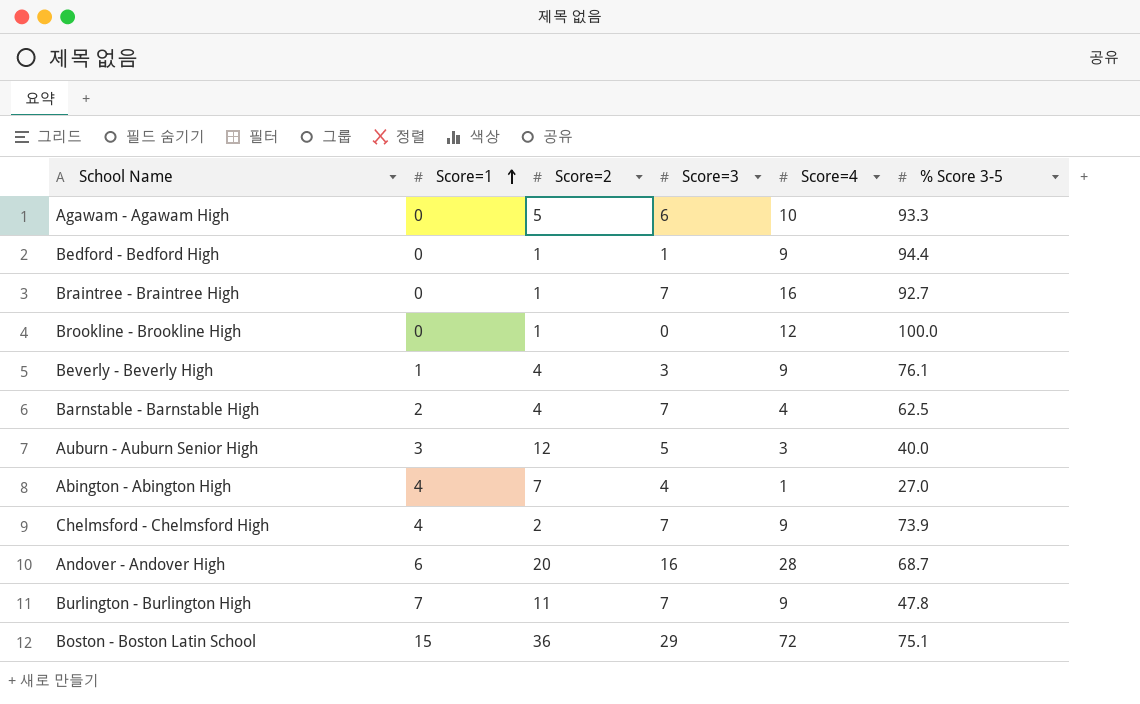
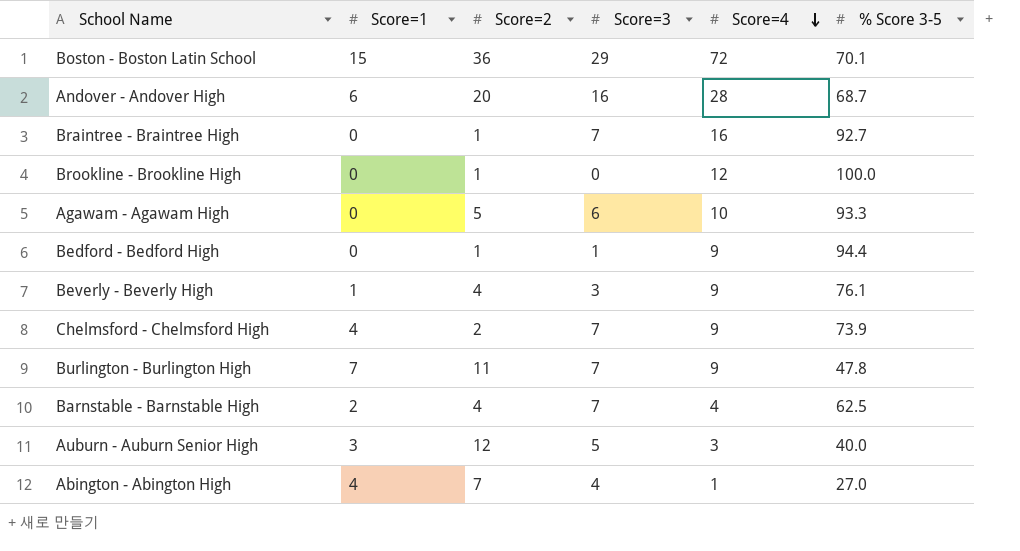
row order: Score=1 ascending -> Score=4 descending
Boston - Boston Latin School | % Score 3-5: 75.1 -> 70.1

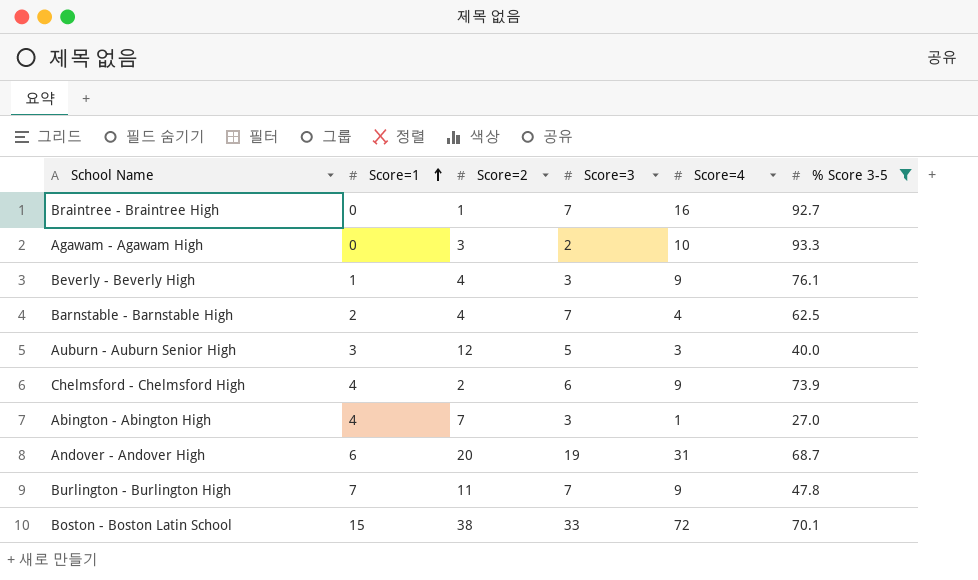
filter: none -> % Score 3-5 <= 93.3
row order: Score=4 descending -> Score=1 ascending
Agawam - Agawam High | Score=2: 5 -> 3
Agawam - Agawam High | Score=3: 6 -> 2
Chelmsford - Chelmsford High | Score=3: 7 -> 6
Abington - Abington High | Score=3: 4 -> 3
Andover - Andover High | Score=3: 16 -> 19
Andover - Andover High | Score=4: 28 -> 31
Boston - Boston Latin School | Score=2: 36 -> 38
Boston - Boston Latin School | Score=3: 29 -> 33

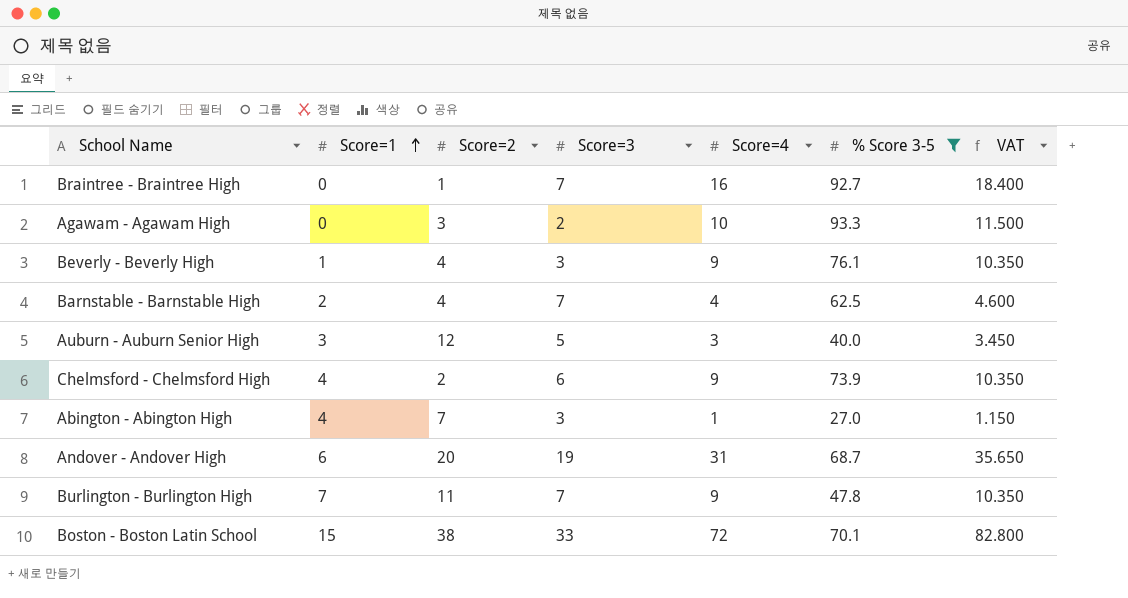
column VAT | formula: none -> [Score=4] * 1.15

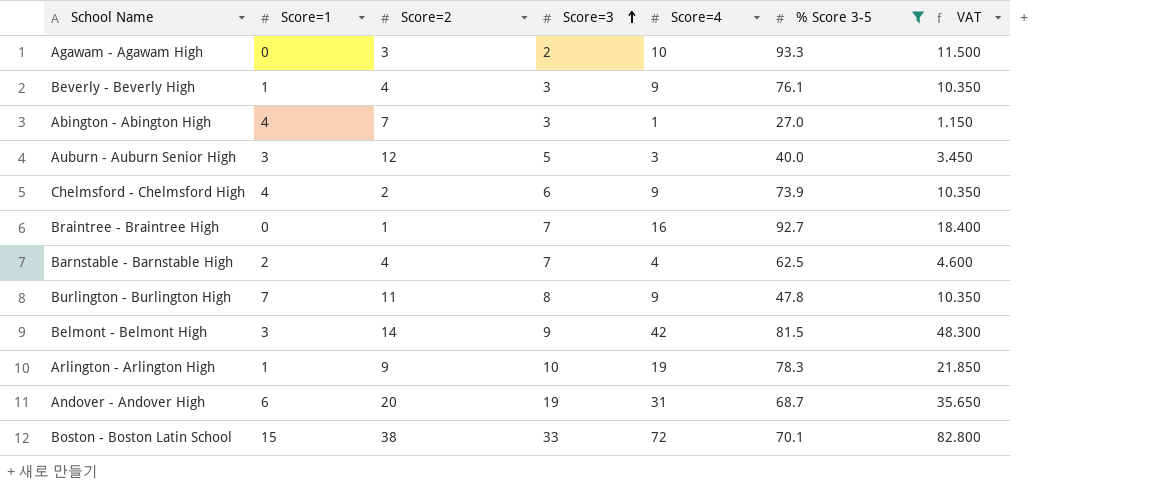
row order: Score=1 ascending -> Score=3 ascending
Burlington - Burlington High | Score=3: 7 -> 8
row Belmont - Belmont High: none -> 3 | 14 | 9 | 42 | 81.5 | 48.300
row Arlington - Arlington High: none -> 1 | 9 | 10 | 19 | 78.3 | 21.850

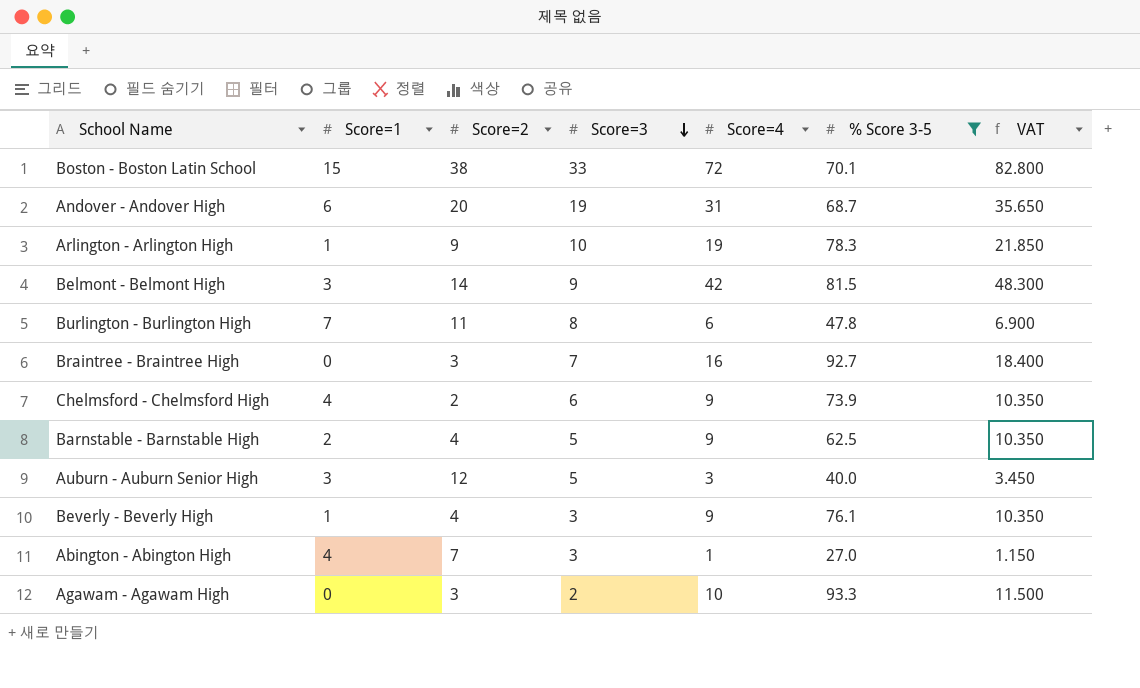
row order: Score=3 ascending -> Score=3 descending
Burlington - Burlington High | Score=4: 9 -> 6
Burlington - Burlington High | VAT: 10.350 -> 6.900
Braintree - Braintree High | Score=2: 1 -> 3
Barnstable - Barnstable High | Score=3: 7 -> 5
Barnstable - Barnstable High | Score=4: 4 -> 9
Barnstable - Barnstable High | VAT: 4.600 -> 10.350

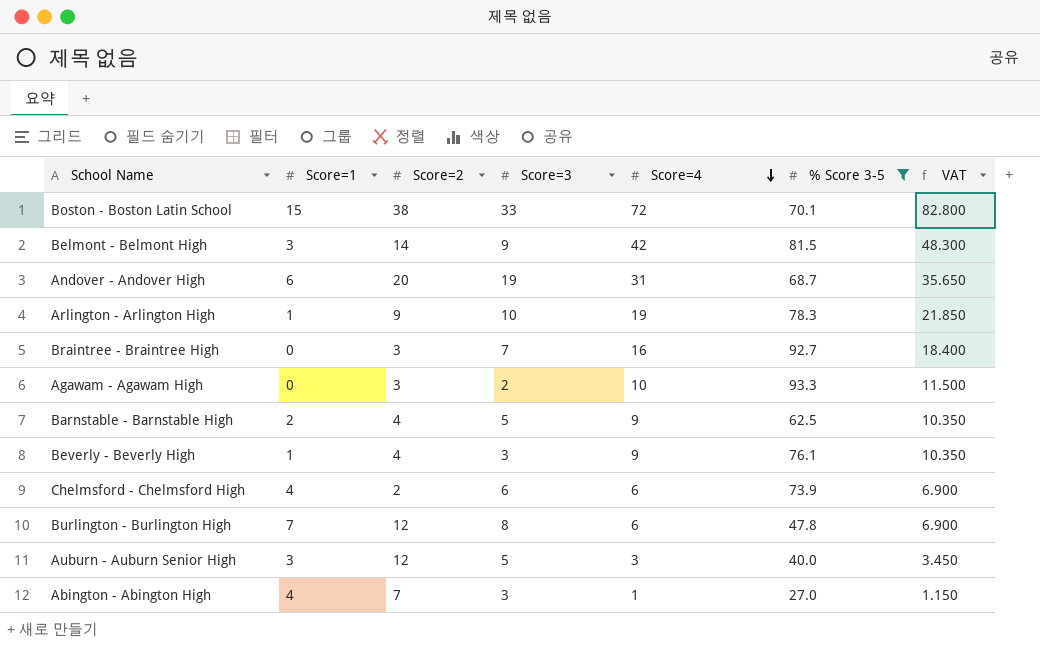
row order: Score=3 descending -> Score=4 descending
Chelmsford - Chelmsford High | Score=4: 9 -> 6
Chelmsford - Chelmsford High | VAT: 10.350 -> 6.900
Burlington - Burlington High | Score=2: 11 -> 12

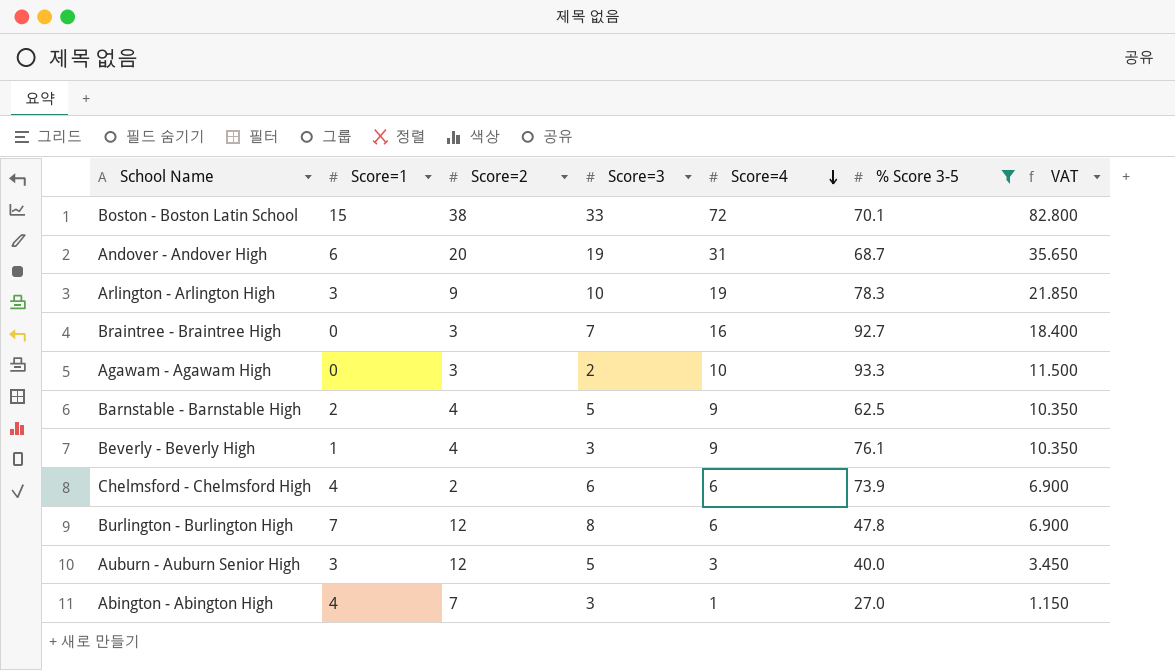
row Belmont - Belmont High: 3 | 14 | 9 | 42 | 81.5 | 48.300 -> none
Arlington - Arlington High | Score=1: 1 -> 3

